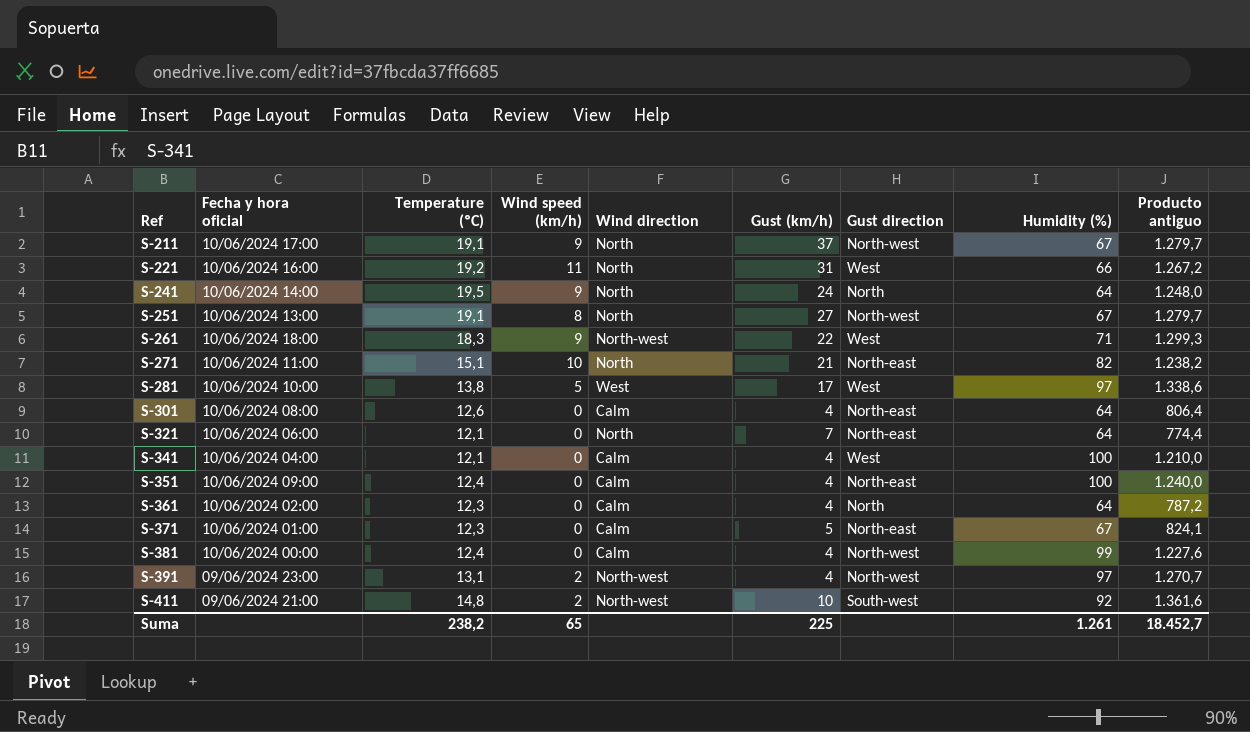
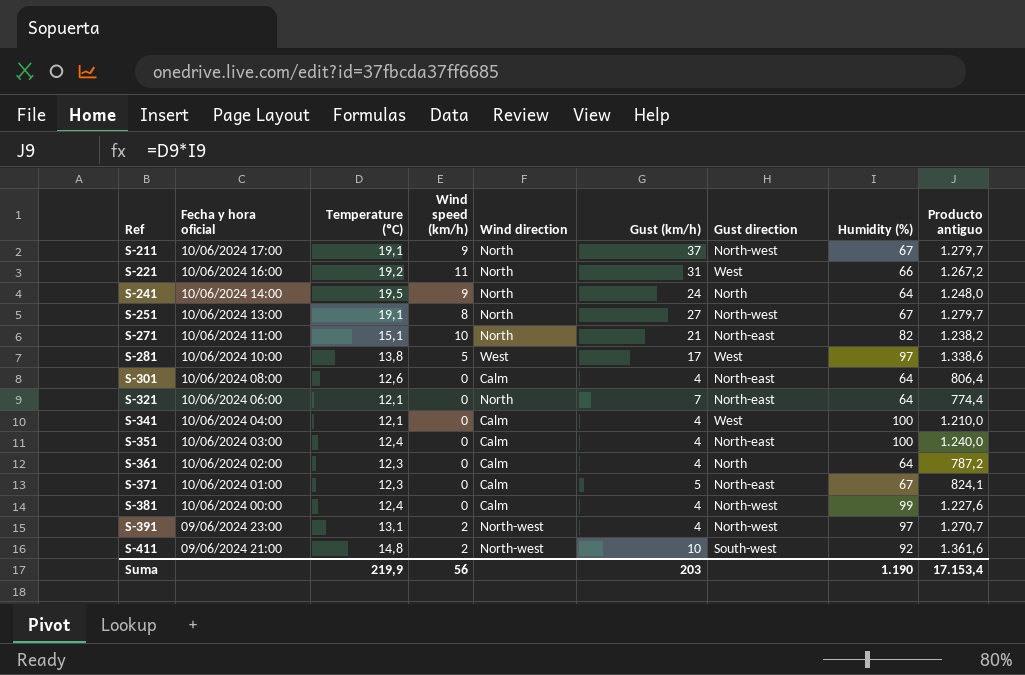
row S-261: 10/06/2024 18:00 | 18,3 | 9 | North-west | 22 | West | 71 | 1.299,3 -> none
S-351 | Fecha y hora oficial: 10/06/2024 09:00 -> 10/06/2024 03:00
Suma | Temperature (ºC): 238,2 -> 219,9
Suma | Wind speed (km/h): 65 -> 56
Suma | Gust (km/h): 225 -> 203
Suma | Humidity (%): 1.261 -> 1.190
Suma | Producto antiguo: 18.452,7 -> 17.153,4

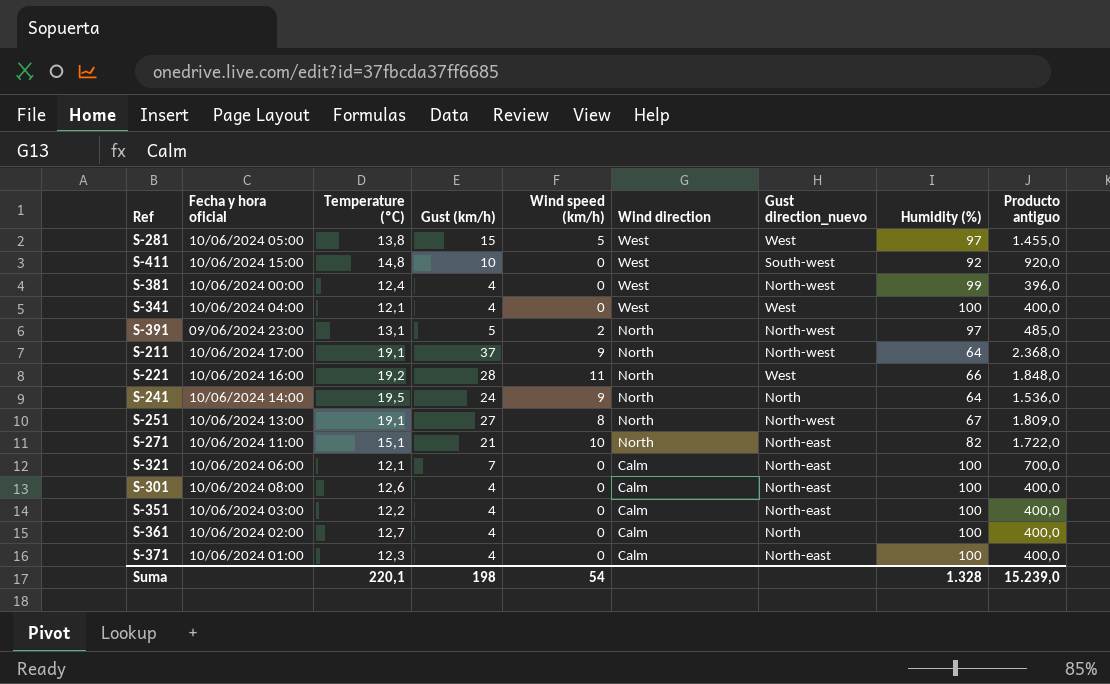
row order: Ref ascending -> Wind direction descending
column Gust (km/h) | position: 6 -> 4
column name: Gust direction -> Gust direction_nuevo
column Producto antiguo | formula: [Temperature (ºC)] * [Humidity (%)] -> [Gust (km/h)] * [Humidity (%)]
S-281 | Fecha y hora oficial: 10/06/2024 10:00 -> 10/06/2024 05:00
S-281 | Gust (km/h): 17 -> 15
S-411 | Fecha y hora oficial: 09/06/2024 21:00 -> 10/06/2024 15:00
S-411 | Wind speed (km/h): 2 -> 0
S-411 | Wind direction: North-west -> West
S-381 | Wind direction: Calm -> West
S-341 | Wind direction: Calm -> West
S-391 | Gust (km/h): 4 -> 5
S-391 | Wind direction: North-west -> North
S-211 | Humidity (%): 67 -> 64
S-221 | Gust (km/h): 31 -> 28
S-321 | Wind direction: North -> Calm
S-321 | Humidity (%): 64 -> 100
S-301 | Humidity (%): 64 -> 100
S-351 | Temperature (ºC): 12,4 -> 12,2
S-361 | Temperature (ºC): 12,3 -> 12,7
S-361 | Humidity (%): 64 -> 100
S-371 | Gust (km/h): 5 -> 4
S-371 | Humidity (%): 67 -> 100
Suma | Temperature (ºC): 219,9 -> 220,1
Suma | Gust (km/h): 203 -> 198
Suma | Wind speed (km/h): 56 -> 54
Suma | Humidity (%): 1.190 -> 1.328
Suma | Producto antiguo: 17.153,4 -> 15.239,0

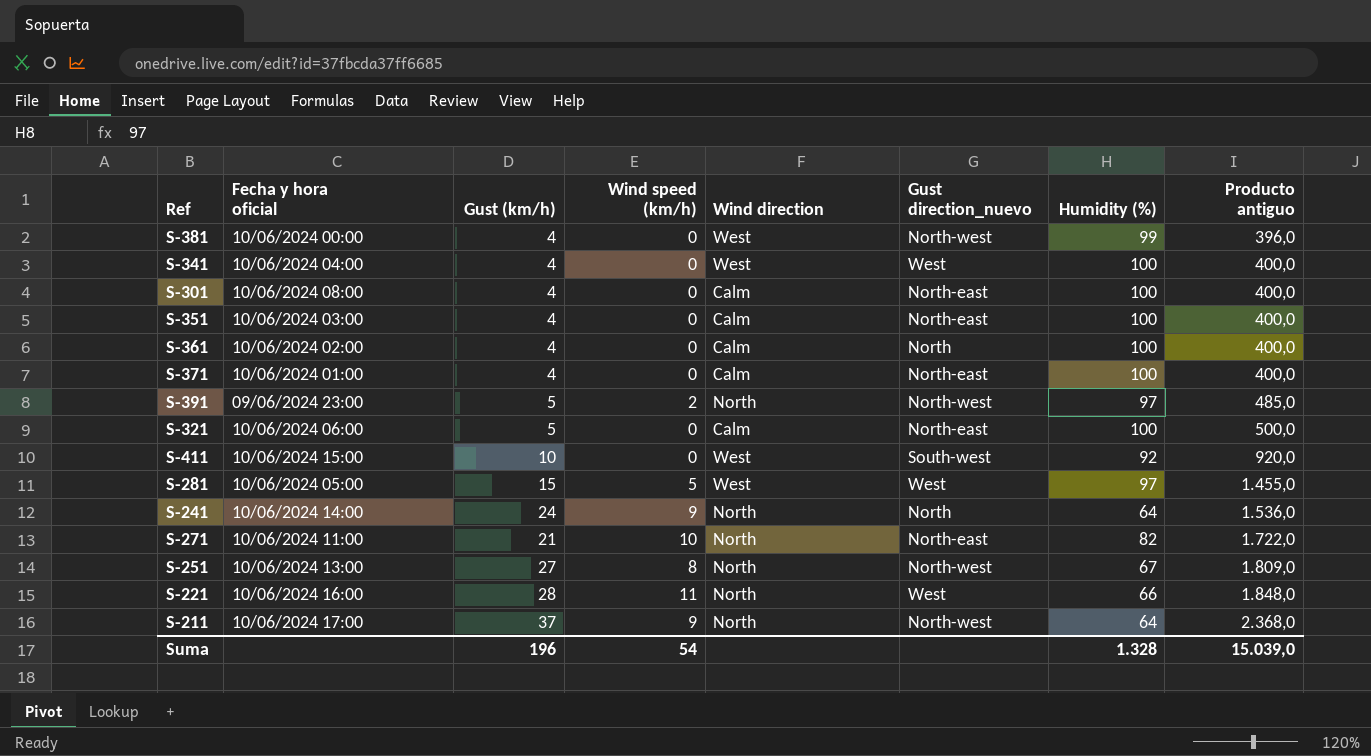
row order: Wind direction descending -> Producto antiguo ascending
column Temperature (ºC) | position: 3 -> none
S-321 | Gust (km/h): 7 -> 5
S-321 | Producto antiguo: 700,0 -> 500,0
Suma | Gust (km/h): 198 -> 196
Suma | Producto antiguo: 15.239,0 -> 15.039,0

